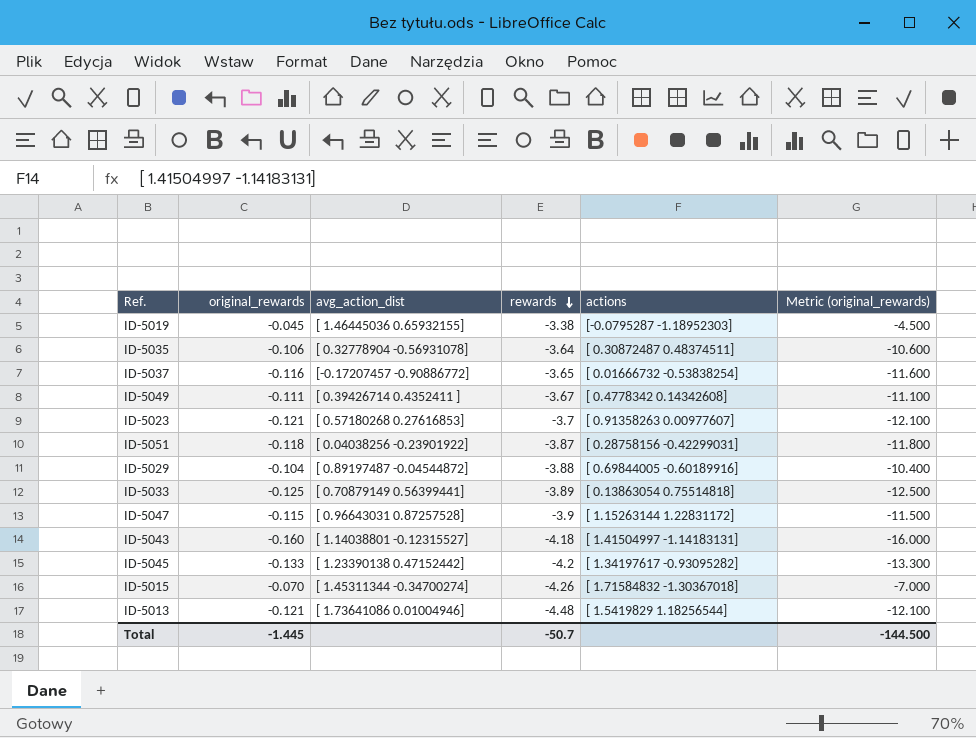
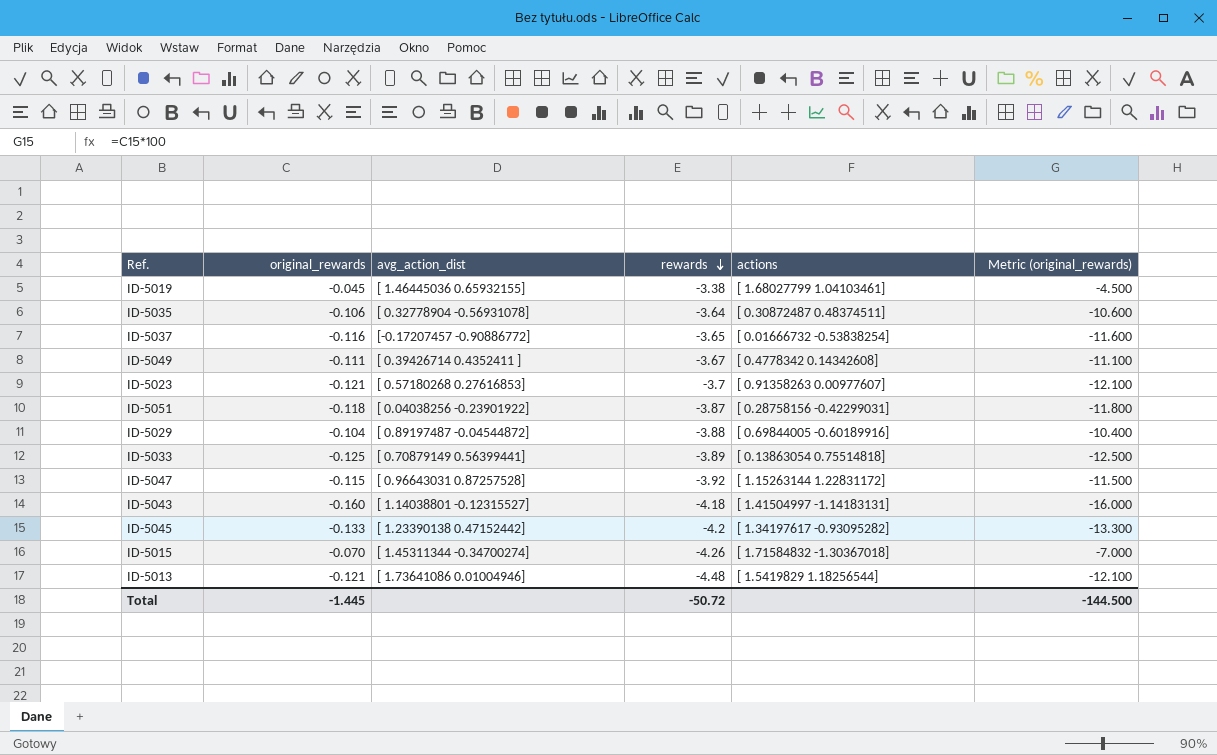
ID-5019 | actions: [-0.0795287 -1.18952303] -> [ 1.68027799 1.04103461]
ID-5047 | rewards: -3.9 -> -3.92
Total | rewards: -50.7 -> -50.72

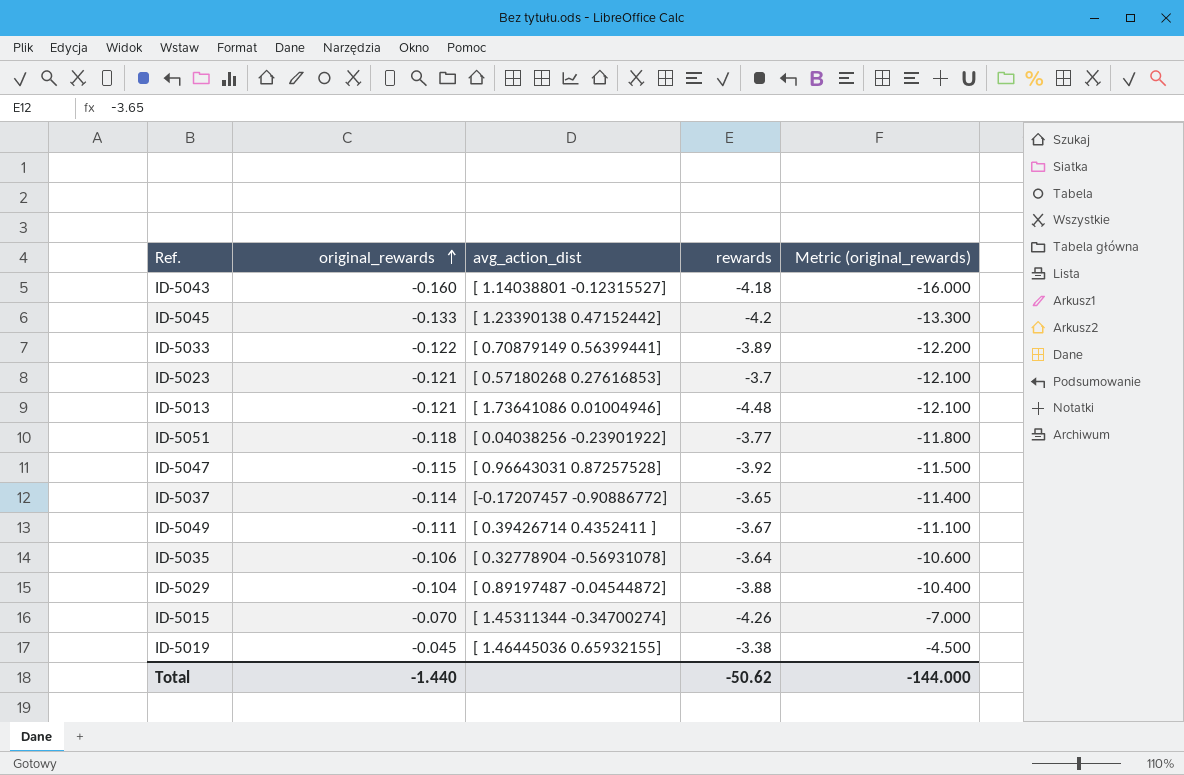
row order: rewards descending -> original_rewards ascending
column actions | position: 5 -> none
ID-5033 | original_rewards: -0.125 -> -0.122
ID-5033 | Metric (original_rewards): -12.500 -> -12.200
ID-5051 | rewards: -3.87 -> -3.77
ID-5037 | original_rewards: -0.116 -> -0.114
ID-5037 | Metric (original_rewards): -11.600 -> -11.400
Total | original_rewards: -1.445 -> -1.440
Total | rewards: -50.72 -> -50.62
Total | Metric (original_rewards): -144.500 -> -144.000

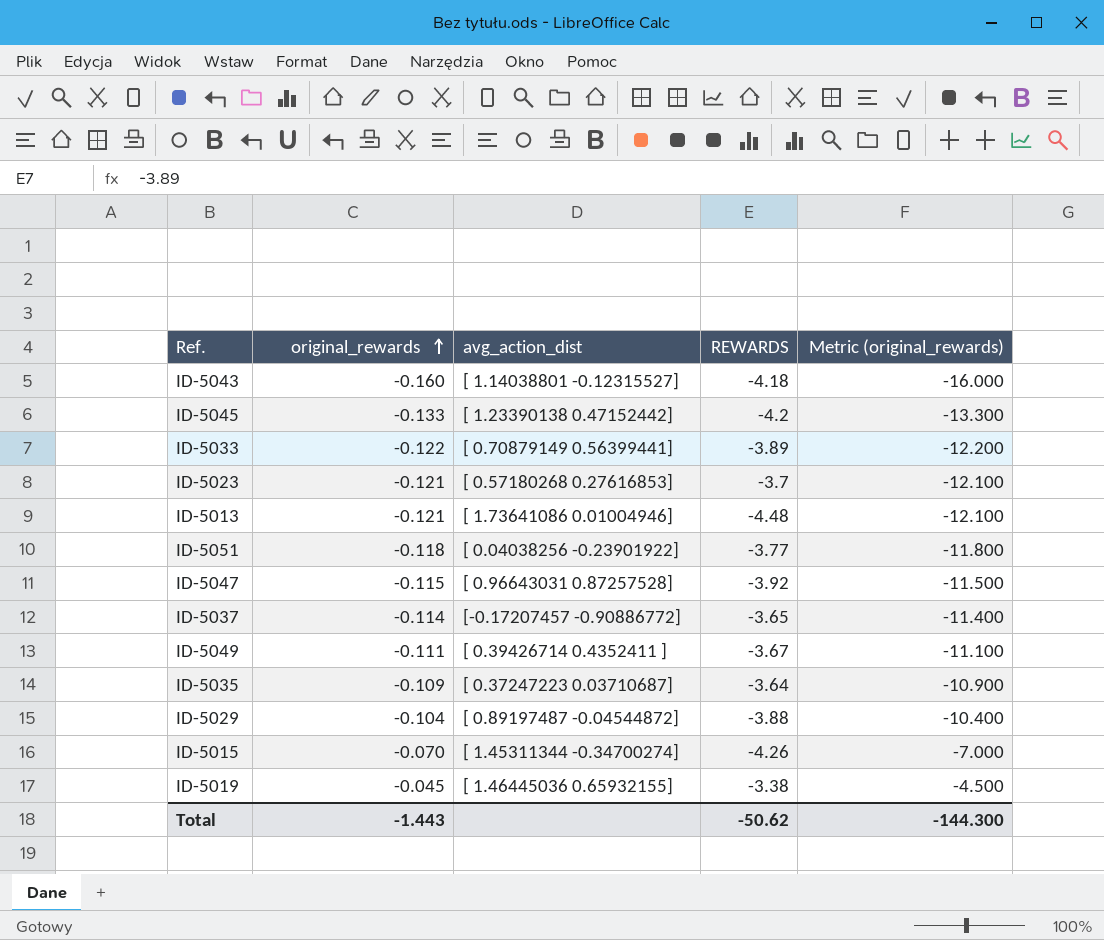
column name: rewards -> REWARDS
ID-5035 | original_rewards: -0.106 -> -0.109
ID-5035 | avg_action_dist: [ 0.32778904 -0.56931078] -> [ 0.37247223 0.03710687]
ID-5035 | Metric (original_rewards): -10.600 -> -10.900
Total | original_rewards: -1.440 -> -1.443
Total | Metric (original_rewards): -144.000 -> -144.300

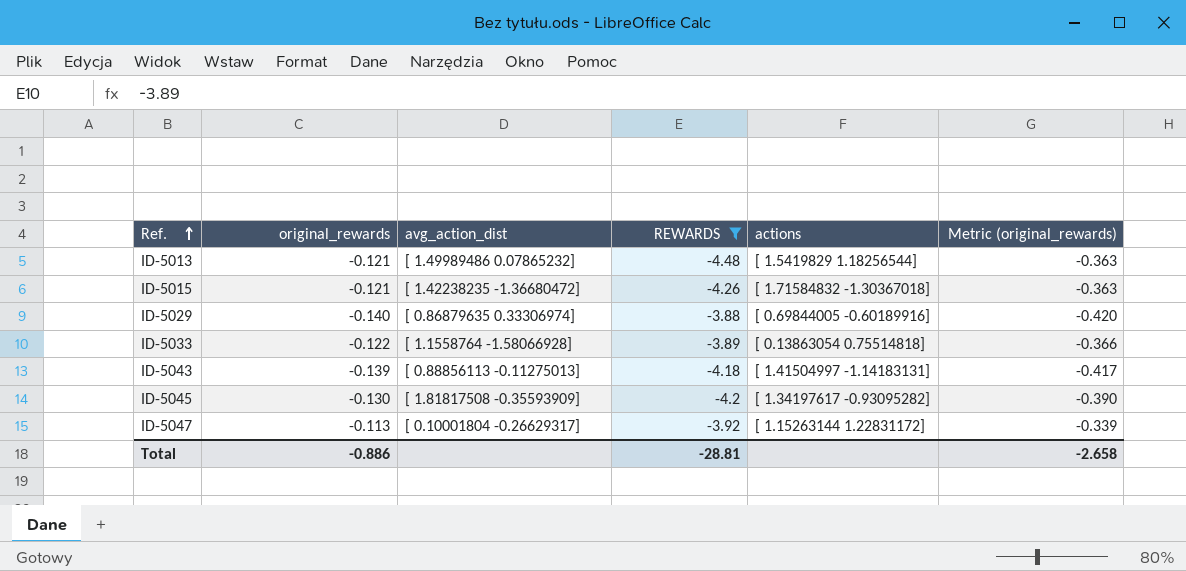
filter: none -> REWARDS <= -3.88
row order: original_rewards ascending -> Ref. ascending
column actions | position: none -> 5
column Metric (original_rewards) | formula: [original_rewards] * 100 -> [original_rewards] * 3
ID-5013 | avg_action_dist: [ 1.73641086 0.01004946] -> [ 1.49989486 0.07865232]
ID-5015 | original_rewards: -0.070 -> -0.121
ID-5015 | avg_action_dist: [ 1.45311344 -0.34700274] -> [ 1.42238235 -1.36680472]
ID-5029 | original_rewards: -0.104 -> -0.140
ID-5029 | avg_action_dist: [ 0.89197487 -0.04544872] -> [ 0.86879635 0.33306974]
ID-5033 | avg_action_dist: [ 0.70879149 0.56399441] -> [ 1.1558764 -1.58066928]
ID-5043 | original_rewards: -0.160 -> -0.139
ID-5043 | avg_action_dist: [ 1.14038801 -0.12315527] -> [ 0.88856113 -0.11275013]
ID-5045 | original_rewards: -0.133 -> -0.130
ID-5045 | avg_action_dist: [ 1.23390138 0.47152442] -> [ 1.81817508 -0.35593909]
ID-5047 | original_rewards: -0.115 -> -0.113
ID-5047 | avg_action_dist: [ 0.96643031 0.87257528] -> [ 0.10001804 -0.26629317]
Total | original_rewards: -1.443 -> -0.886
Total | REWARDS: -50.62 -> -28.81
Total | Metric (original_rewards): -144.300 -> -2.658

